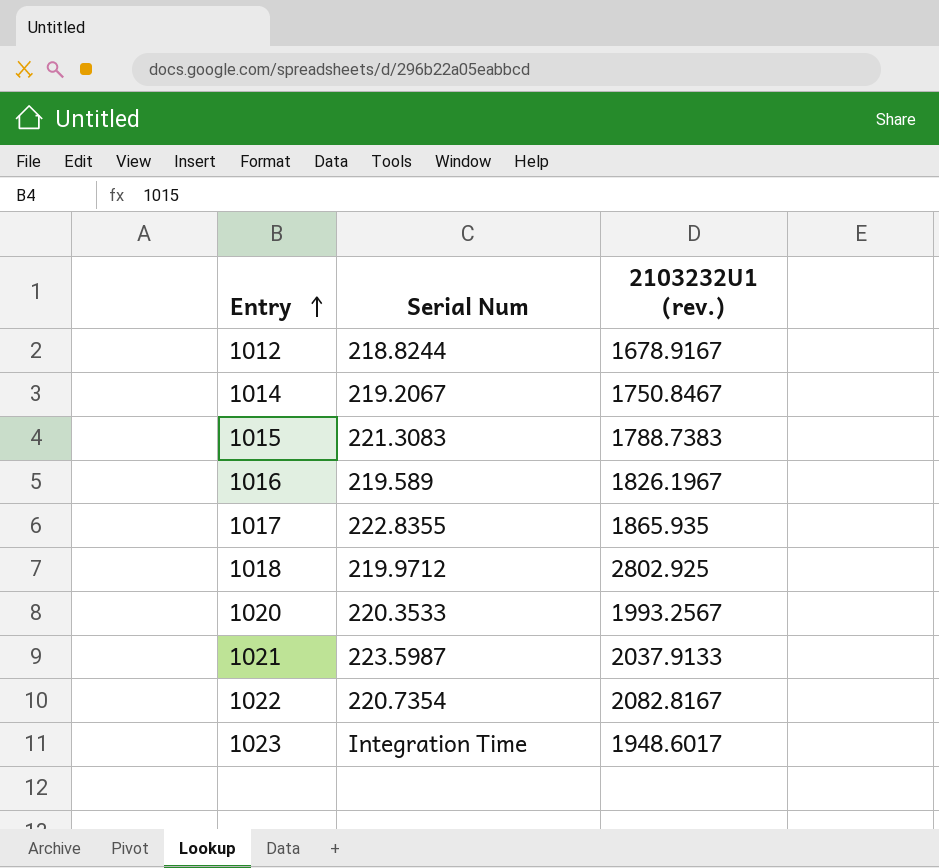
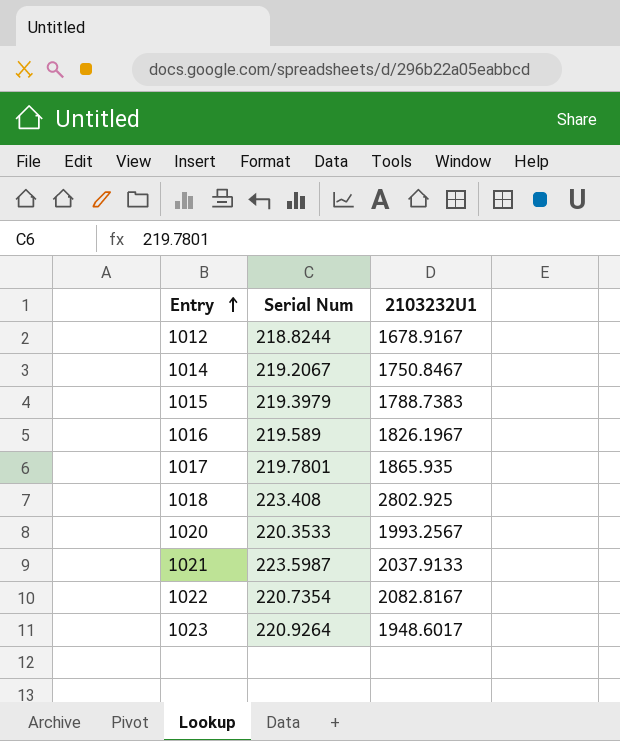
column name: 2103232U1 (rev.) -> 2103232U1
1015 | Serial Num: 221.3083 -> 219.3979
1017 | Serial Num: 222.8355 -> 219.7801
1018 | Serial Num: 219.9712 -> 223.408
1023 | Serial Num: Integration Time -> 220.9264

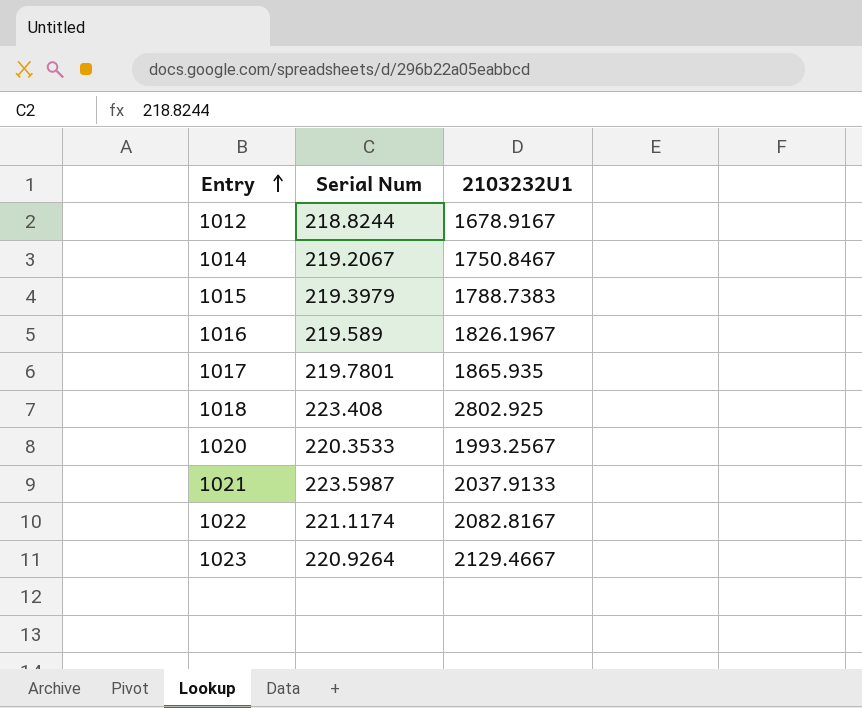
1022 | Serial Num: 220.7354 -> 221.1174
1023 | 2103232U1: 1948.6017 -> 2129.4667

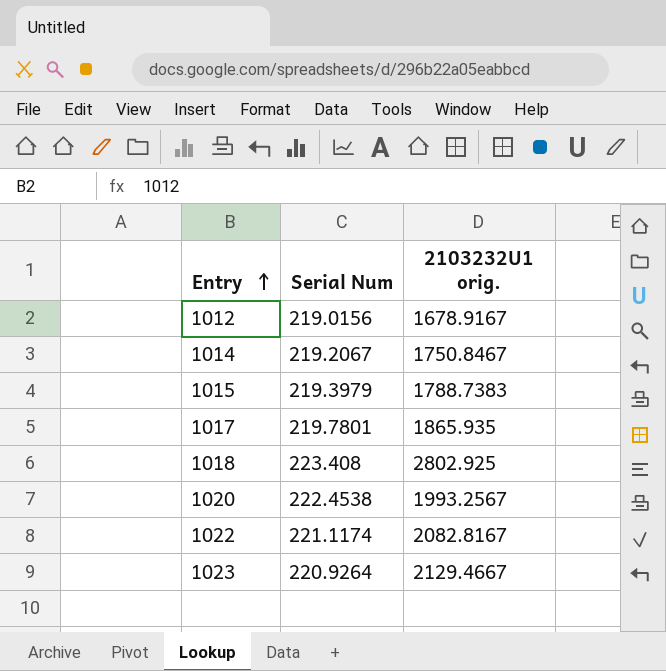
column name: 2103232U1 -> 2103232U1 orig.
row 1016: 219.589 | 1826.1967 -> none
row 1021: 223.5987 | 2037.9133 -> none
1012 | Serial Num: 218.8244 -> 219.0156
1020 | Serial Num: 220.3533 -> 222.4538

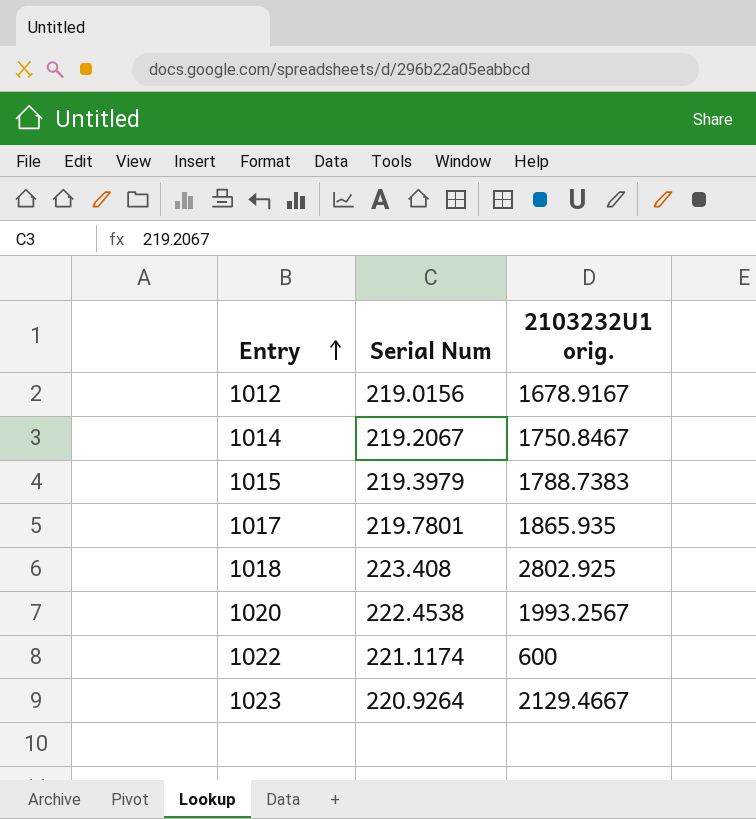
1022 | 2103232U1 orig.: 2082.8167 -> 600

